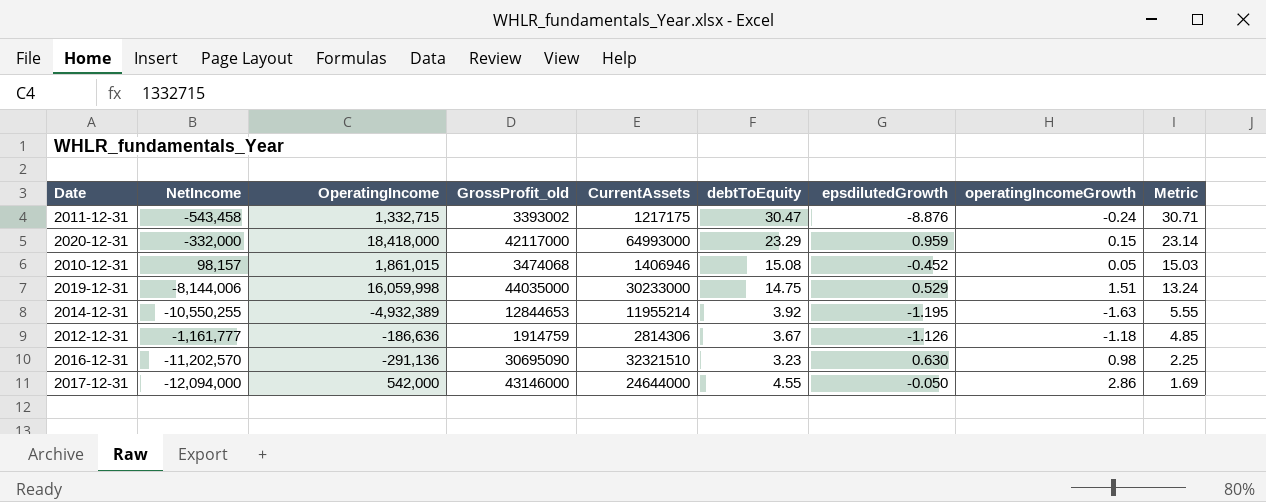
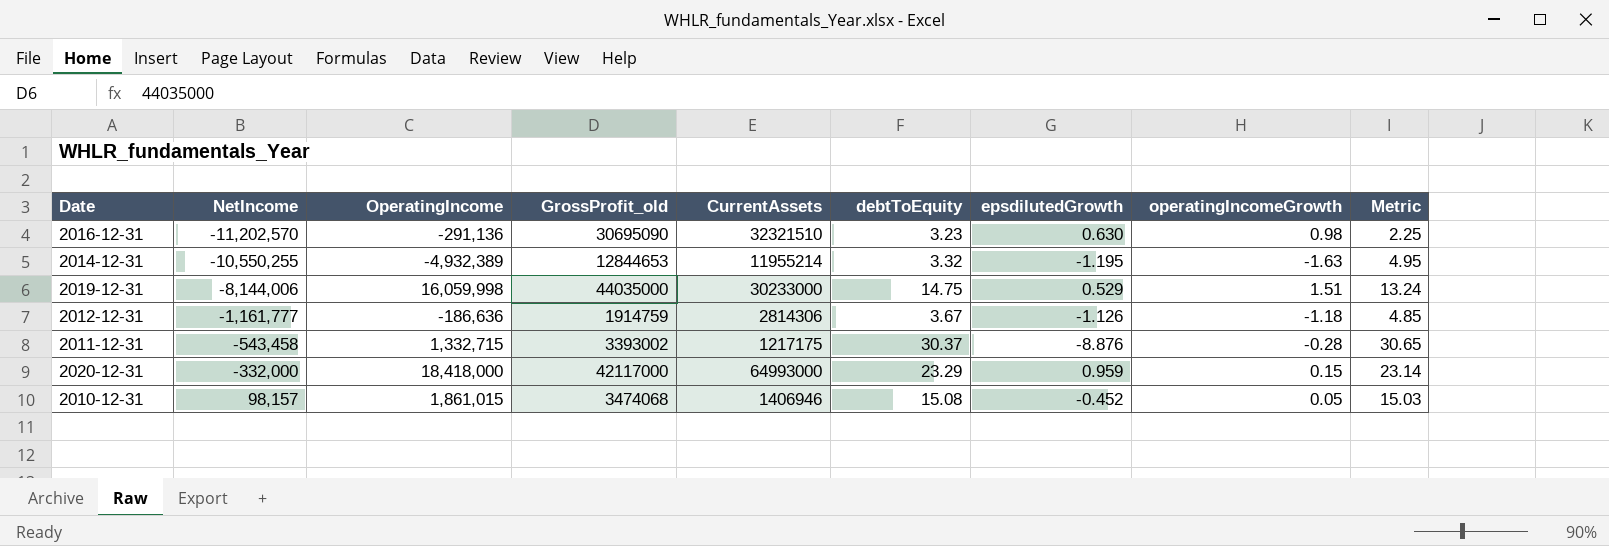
row order: Metric descending -> NetIncome ascending
row 2017-12-31: -12,094,000 | 542,000 | 43146000 | 24644000 | 4.55 | -0.050 | 2.86 | 1.69 -> none
2014-12-31 | debtToEquity: 3.92 -> 3.32
2014-12-31 | Metric: 5.55 -> 4.95
2011-12-31 | debtToEquity: 30.47 -> 30.37
2011-12-31 | operatingIncomeGrowth: -0.24 -> -0.28
2011-12-31 | Metric: 30.71 -> 30.65

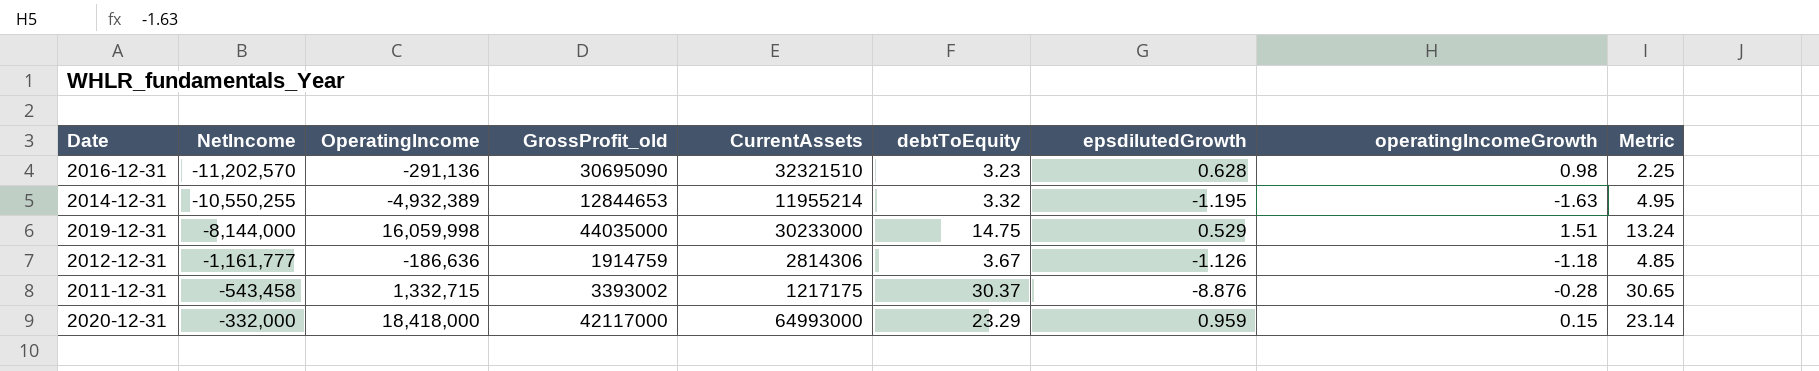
row 2010-12-31: 98,157 | 1,861,015 | 3474068 | 1406946 | 15.08 | -0.452 | 0.05 | 15.03 -> none
2016-12-31 | epsdilutedGrowth: 0.630 -> 0.628
2019-12-31 | NetIncome: -8,144,006 -> -8,144,000

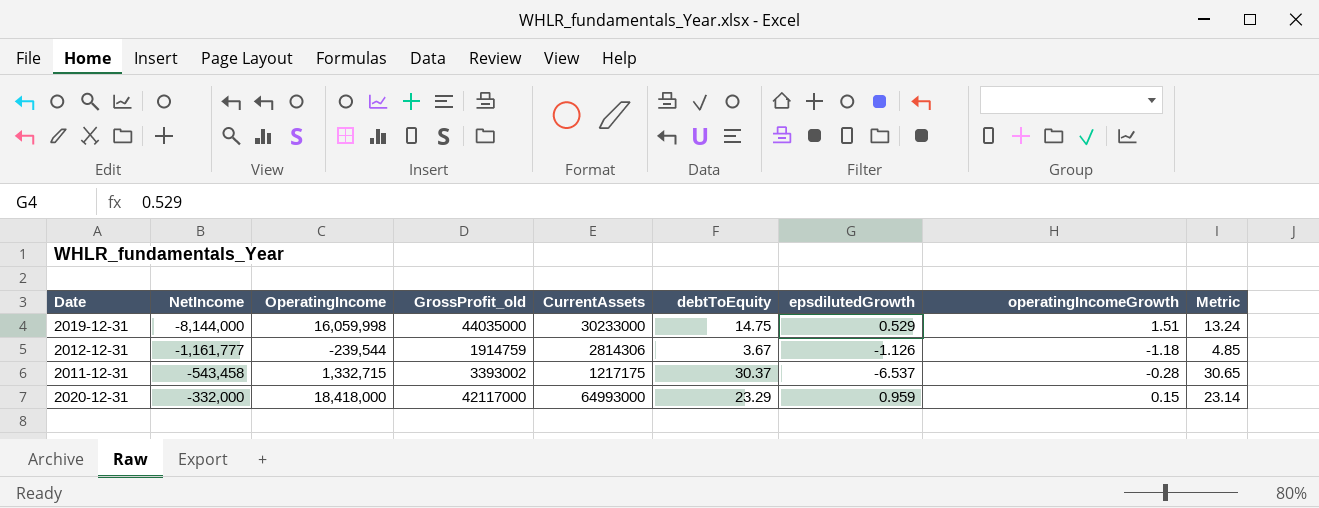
row 2016-12-31: -11,202,570 | -291,136 | 30695090 | 32321510 | 3.23 | 0.628 | 0.98 | 2.25 -> none
row 2014-12-31: -10,550,255 | -4,932,389 | 12844653 | 11955214 | 3.32 | -1.195 | -1.63 | 4.95 -> none
2012-12-31 | OperatingIncome: -186,636 -> -239,544
2011-12-31 | epsdilutedGrowth: -8.876 -> -6.537

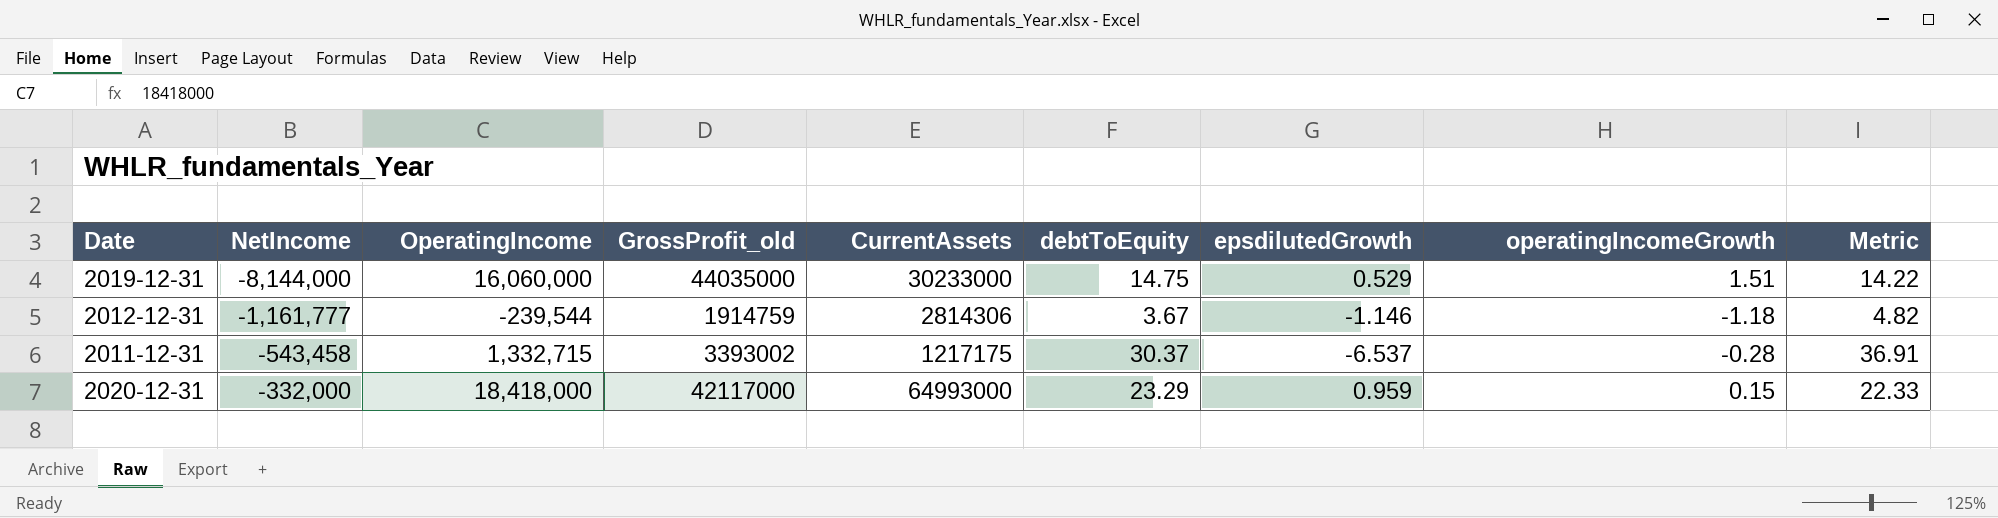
column Metric | formula: [debtToEquity] - [operatingIncomeGrowth] -> [debtToEquity] - [epsdilutedGrowth]
2019-12-31 | OperatingIncome: 16,059,998 -> 16,060,000
2012-12-31 | epsdilutedGrowth: -1.126 -> -1.146

